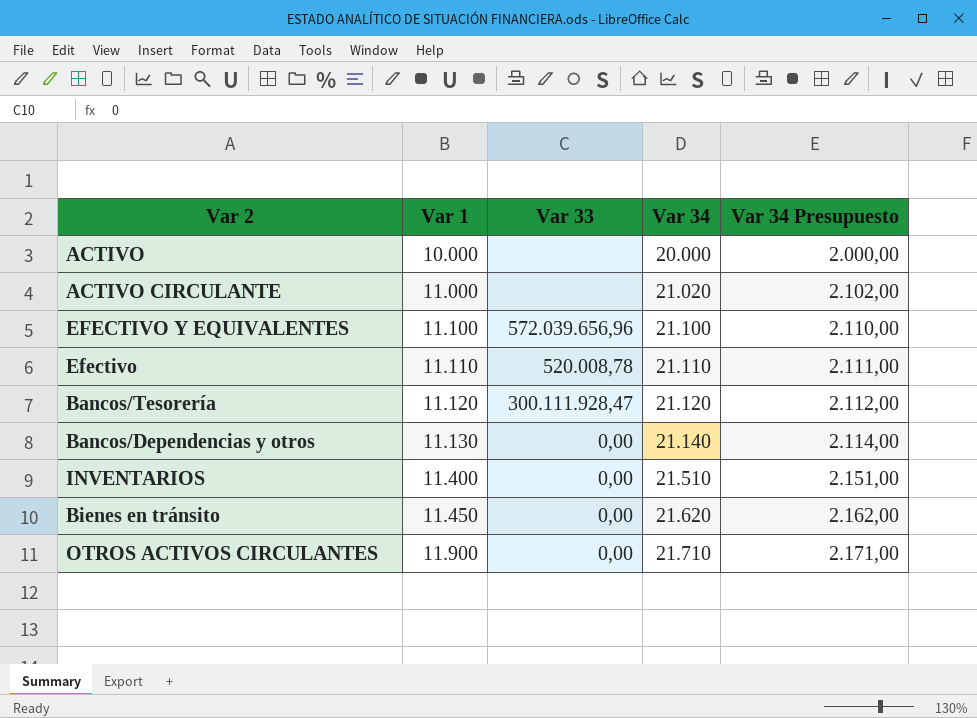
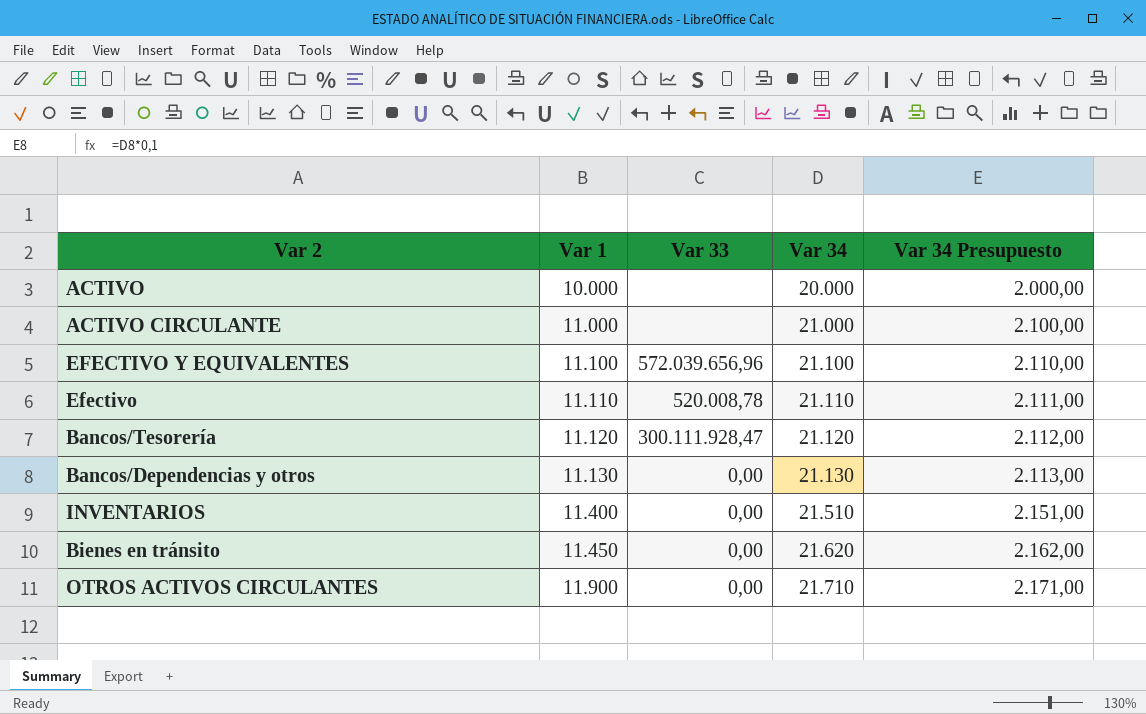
ACTIVO CIRCULANTE | Var 34: 21.020 -> 21.000
ACTIVO CIRCULANTE | Var 34 Presupuesto: 2.102,00 -> 2.100,00
Bancos/Dependencias y otros | Var 34: 21.140 -> 21.130
Bancos/Dependencias y otros | Var 34 Presupuesto: 2.114,00 -> 2.113,00

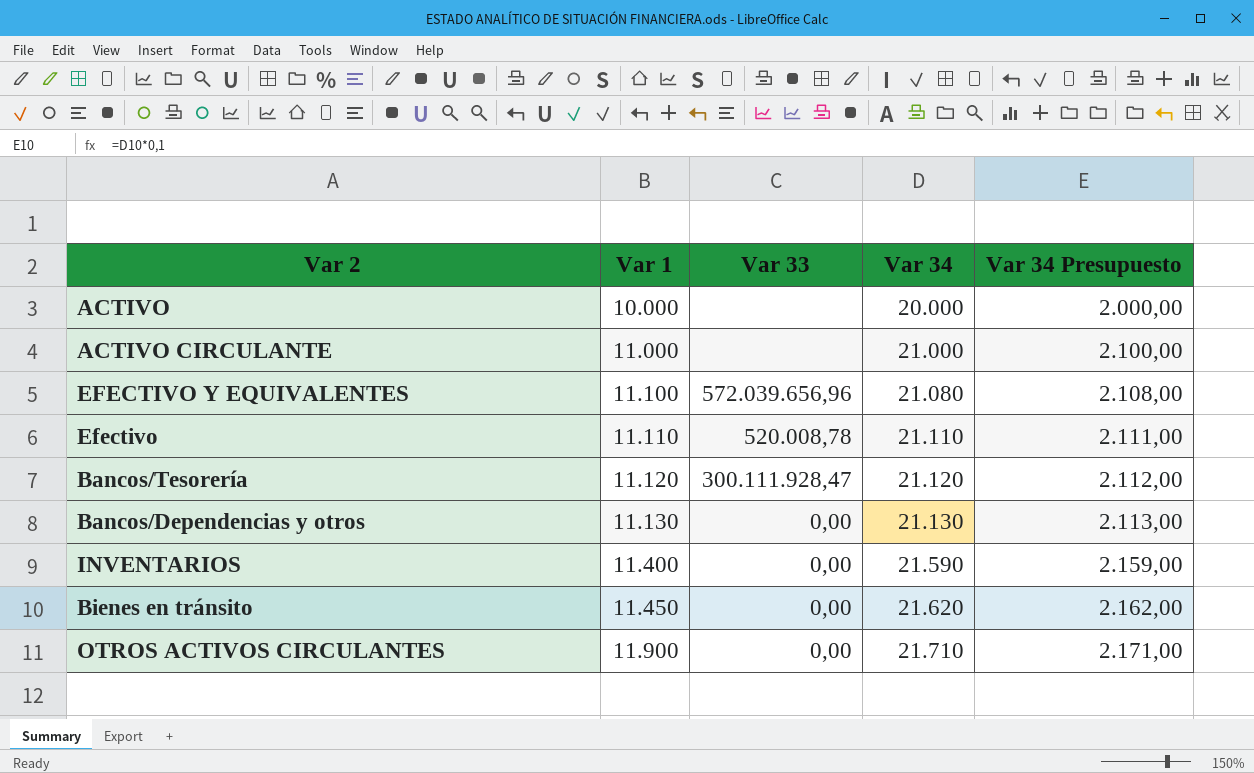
EFECTIVO Y EQUIVALENTES | Var 34: 21.100 -> 21.080
EFECTIVO Y EQUIVALENTES | Var 34 Presupuesto: 2.110,00 -> 2.108,00
INVENTARIOS | Var 34: 21.510 -> 21.590
INVENTARIOS | Var 34 Presupuesto: 2.151,00 -> 2.159,00

